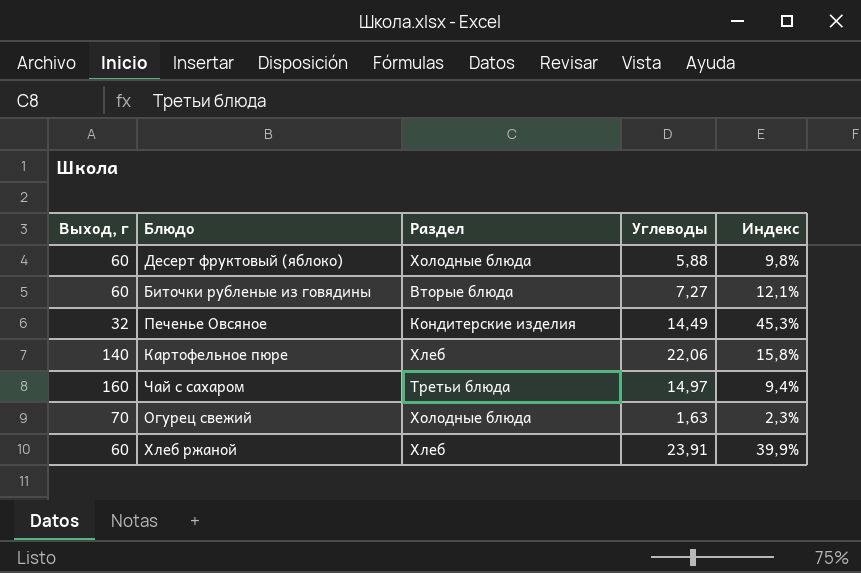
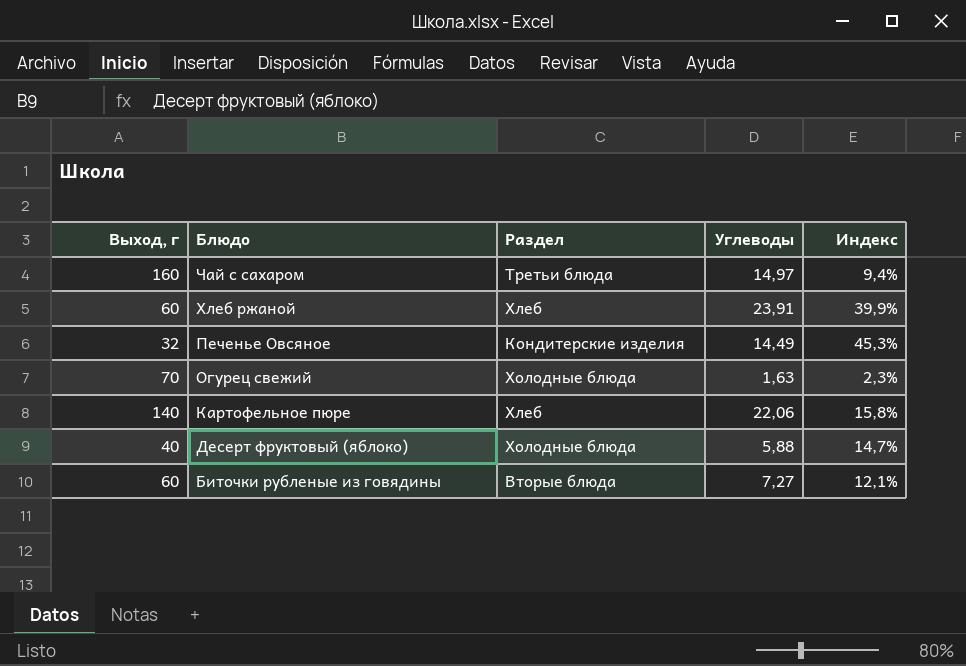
row order: none -> Блюдо descending
Десерт фруктовый (яблоко) | Выход, г: 60 -> 40
Десерт фруктовый (яблоко) | Индекс: 9,8% -> 14,7%

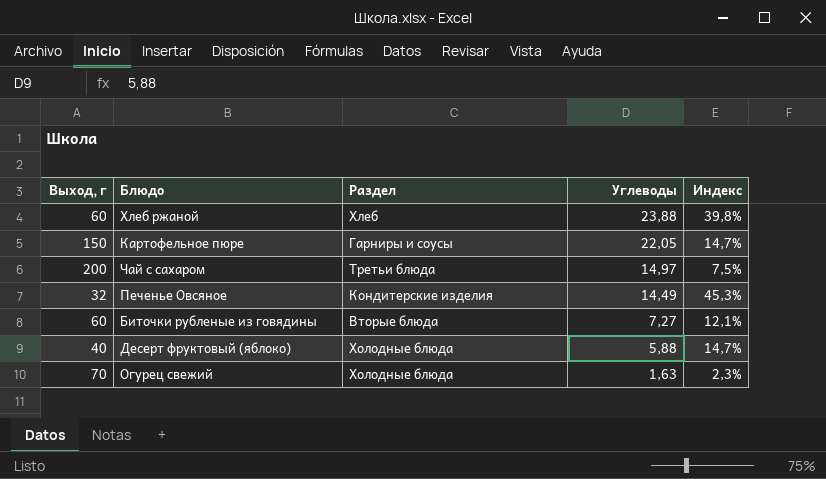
row order: Блюдо descending -> Углеводы descending
Хлеб ржаной | Углеводы: 23,91 -> 23,88
Хлеб ржаной | Индекс: 39,9% -> 39,8%
Картофельное пюре | Выход, г: 140 -> 150
Картофельное пюре | Раздел: Хлеб -> Гарниры и соусы
Картофельное пюре | Углеводы: 22,06 -> 22,05
Картофельное пюре | Индекс: 15,8% -> 14,7%
Чай с сахаром | Выход, г: 160 -> 200
Чай с сахаром | Индекс: 9,4% -> 7,5%

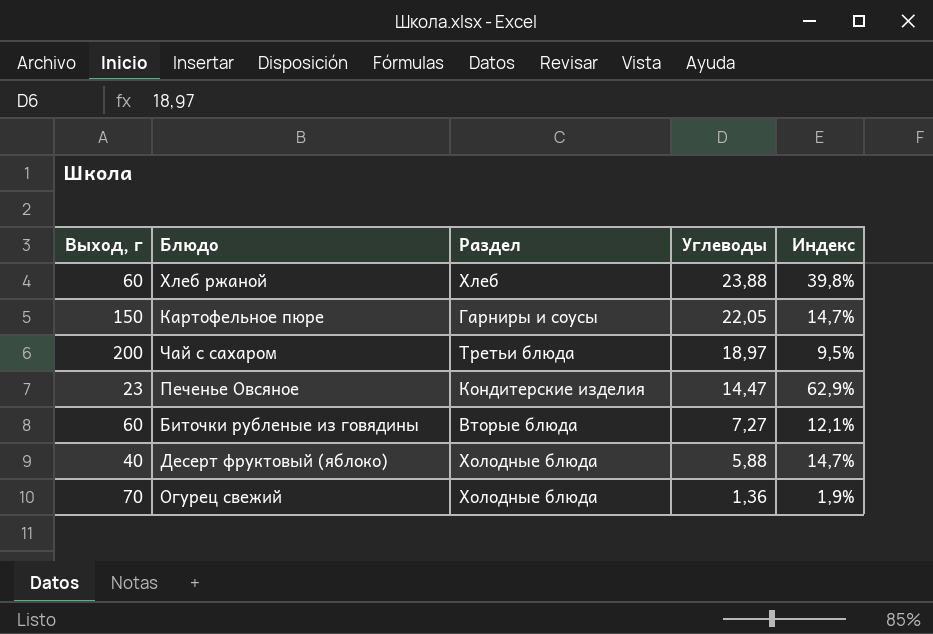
Чай с сахаром | Углеводы: 14,97 -> 18,97
Чай с сахаром | Индекс: 7,5% -> 9,5%
Печенье Овсяное | Выход, г: 32 -> 23
Печенье Овсяное | Углеводы: 14,49 -> 14,47
Печенье Овсяное | Индекс: 45,3% -> 62,9%
Огурец свежий | Углеводы: 1,63 -> 1,36
Огурец свежий | Индекс: 2,3% -> 1,9%

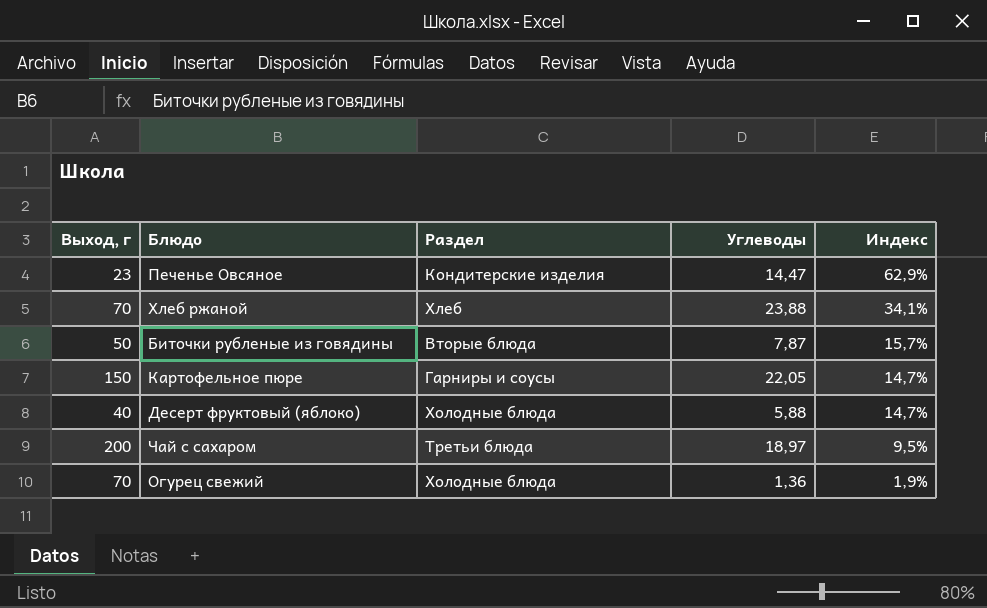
row order: Углеводы descending -> Индекс descending
Хлеб ржаной | Выход, г: 60 -> 70
Хлеб ржаной | Индекс: 39,8% -> 34,1%
Биточки рубленые из говядины | Выход, г: 60 -> 50
Биточки рубленые из говядины | Углеводы: 7,27 -> 7,87
Биточки рубленые из говядины | Индекс: 12,1% -> 15,7%

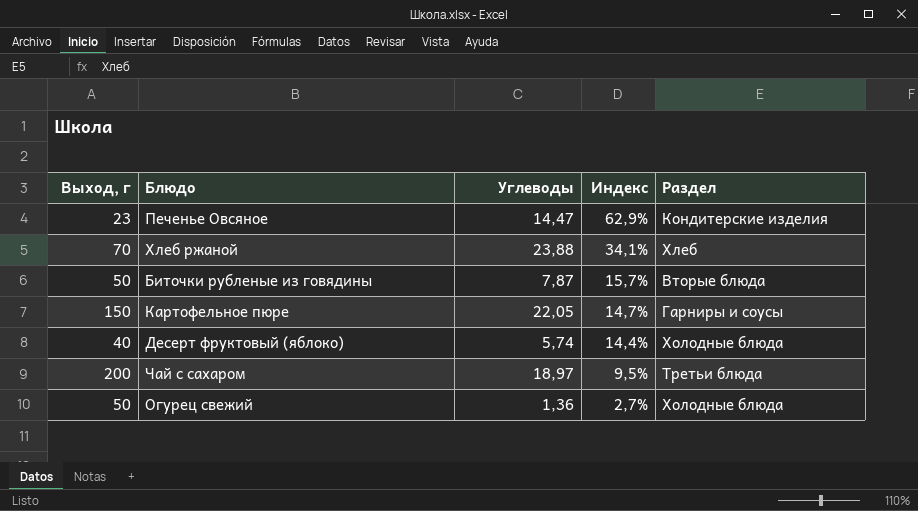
column Раздел | position: 3 -> 5
Десерт фруктовый (яблоко) | Углеводы: 5,88 -> 5,74
Десерт фруктовый (яблоко) | Индекс: 14,7% -> 14,4%
Огурец свежий | Выход, г: 70 -> 50
Огурец свежий | Индекс: 1,9% -> 2,7%

